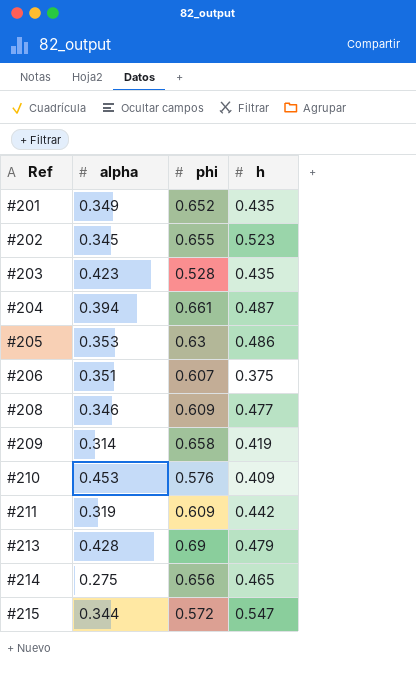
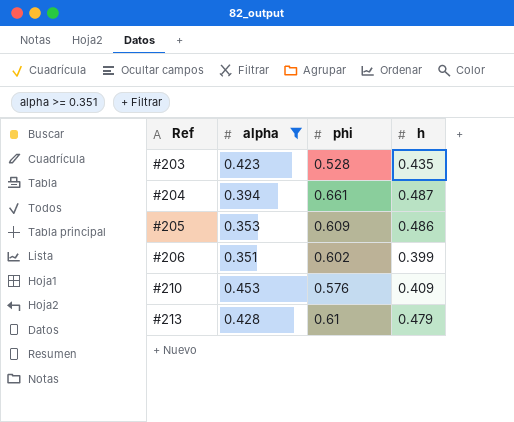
filter: none -> alpha >= 0.351
#205 | phi: 0.63 -> 0.609
#206 | phi: 0.607 -> 0.602
#206 | h: 0.375 -> 0.399
#213 | phi: 0.69 -> 0.61

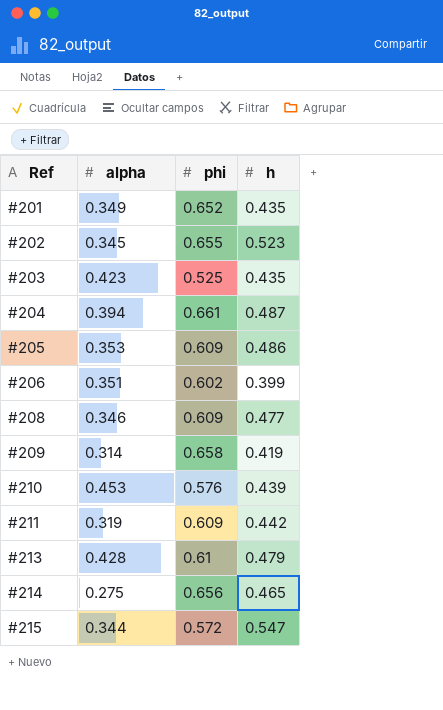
filter: alpha >= 0.351 -> none
#203 | phi: 0.528 -> 0.525
#210 | h: 0.409 -> 0.439

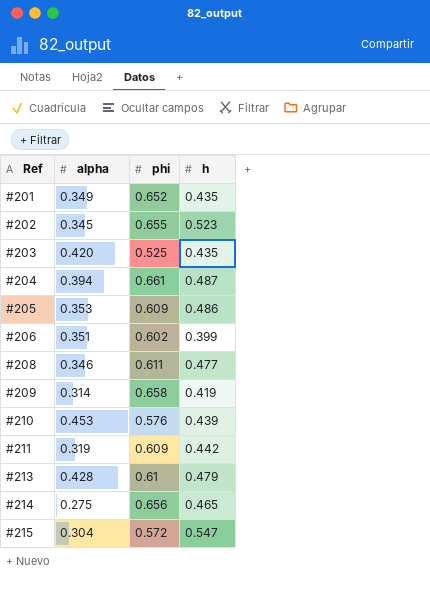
#203 | alpha: 0.423 -> 0.420
#208 | phi: 0.609 -> 0.611
#215 | alpha: 0.344 -> 0.304

